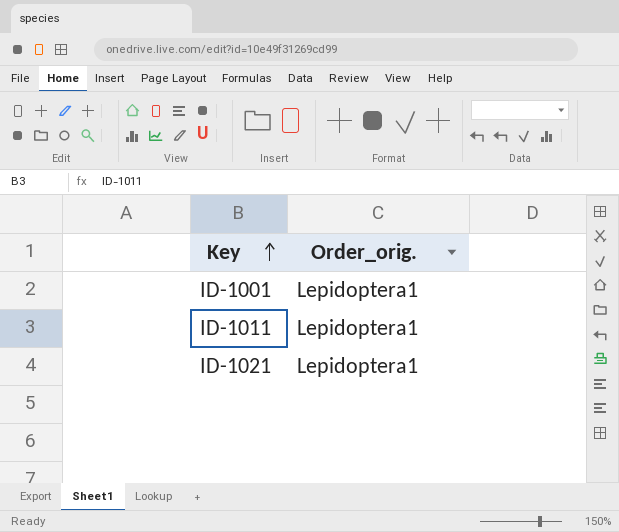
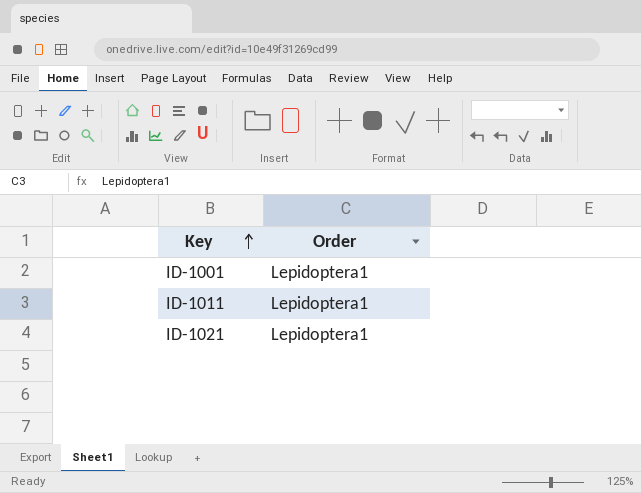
column name: Order_orig. -> Order

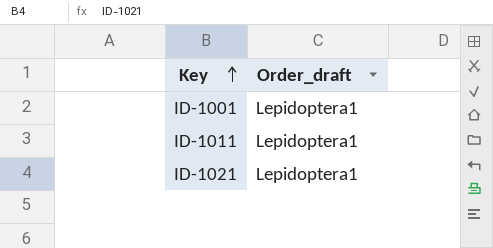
column name: Order -> Order_draft

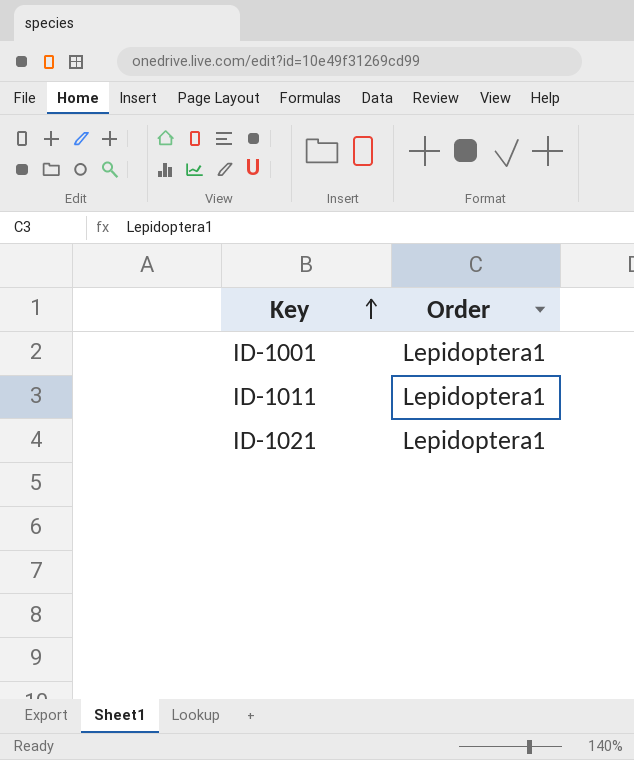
column name: Order_draft -> Order

